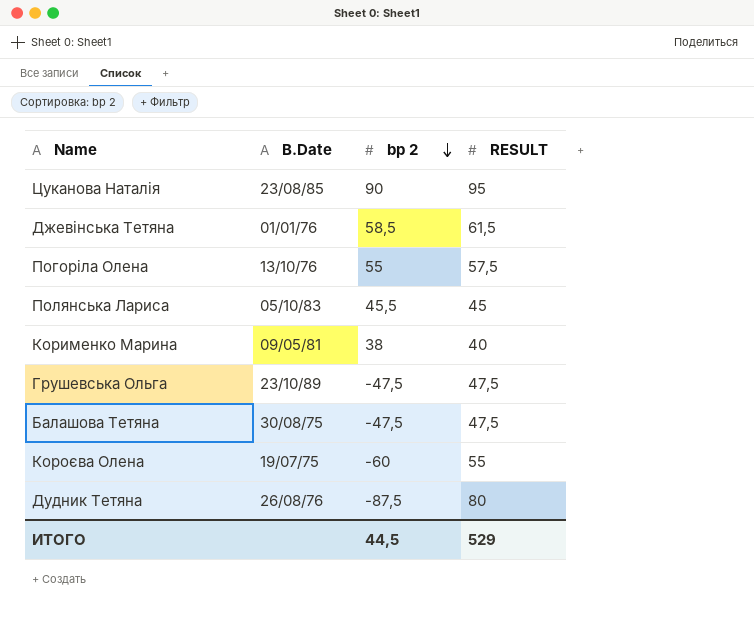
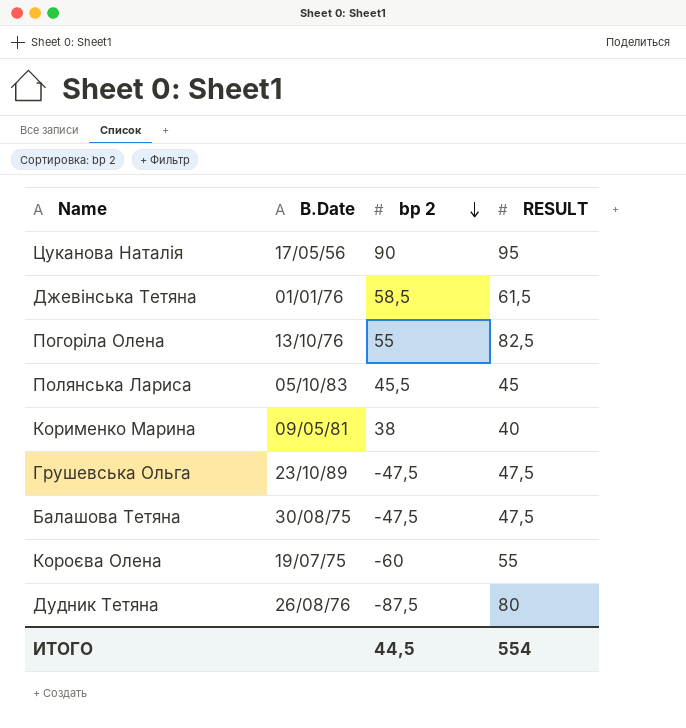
Цуканова Наталія | B.Date: 23/08/85 -> 17/05/56
Погоріла Олена | RESULT: 57,5 -> 82,5
ИТОГО | RESULT: 529 -> 554

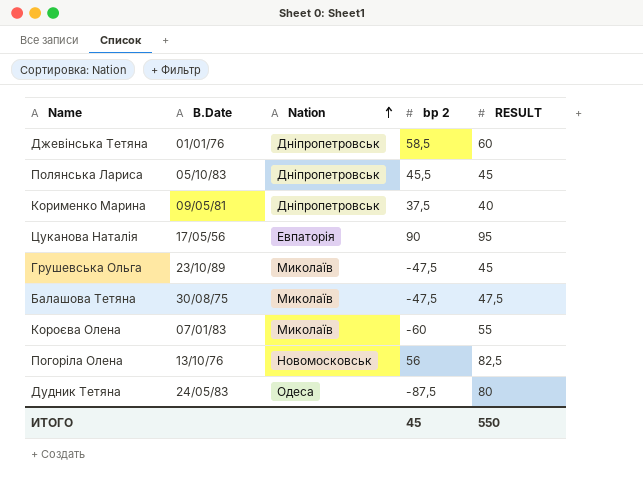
row order: bp 2 descending -> Nation ascending
column Nation | position: none -> 3
Джевінська Тетяна | RESULT: 61,5 -> 60
Корименко Марина | bp 2: 38 -> 37,5
Грушевська Ольга | RESULT: 47,5 -> 45
Короєва Олена | B.Date: 19/07/75 -> 07/01/83
Погоріла Олена | bp 2: 55 -> 56
Дудник Тетяна | B.Date: 26/08/76 -> 24/05/83
ИТОГО | bp 2: 44,5 -> 45
ИТОГО | RESULT: 554 -> 550

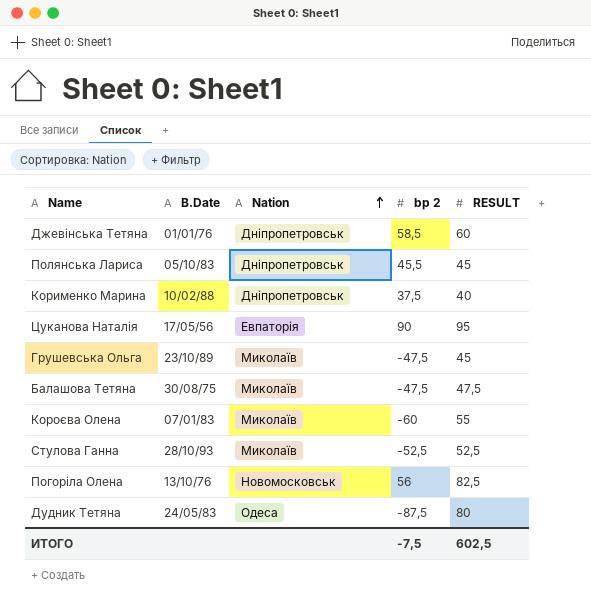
Корименко Марина | B.Date: 09/05/81 -> 10/02/88
row Стулова Ганна: none -> 28/10/93 | Миколаїв | -52,5 | 52,5
ИТОГО | bp 2: 45 -> -7,5
ИТОГО | RESULT: 550 -> 602,5

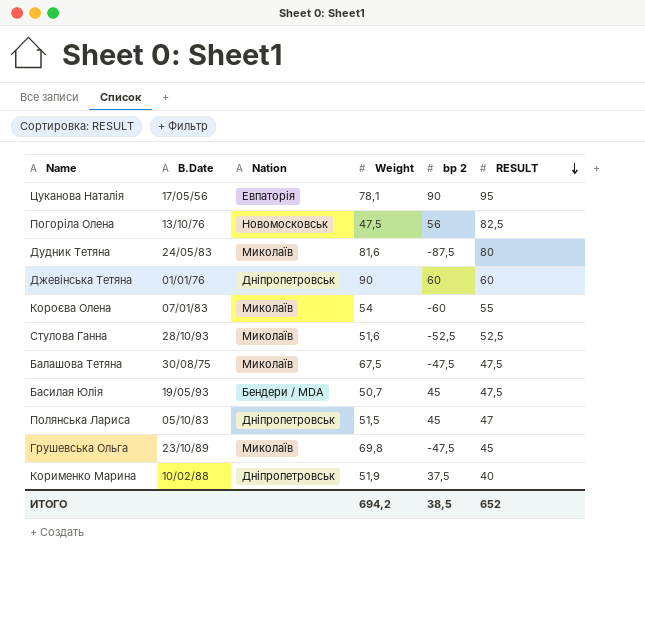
row order: Nation ascending -> RESULT descending
column Weight | position: none -> 4
Дудник Тетяна | Nation: Одеса -> Миколаїв
Джевінська Тетяна | bp 2: 58,5 -> 60
row Басилая Юлія: none -> 19/05/93 | Бендери / MDA | 50,7 | 45 | 47,5
Полянська Лариса | bp 2: 45,5 -> 45
Полянська Лариса | RESULT: 45 -> 47
ИТОГО | bp 2: -7,5 -> 38,5
ИТОГО | RESULT: 602,5 -> 652

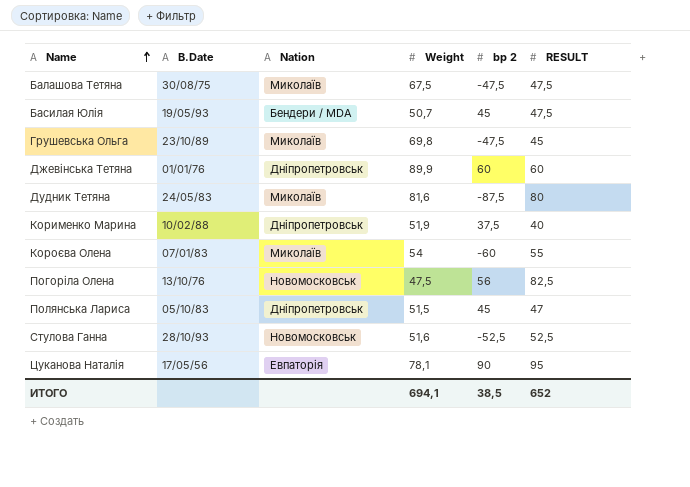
row order: RESULT descending -> Name ascending
Джевінська Тетяна | Weight: 90 -> 89,9
Стулова Ганна | Nation: Миколаїв -> Новомосковськ
ИТОГО | Weight: 694,2 -> 694,1

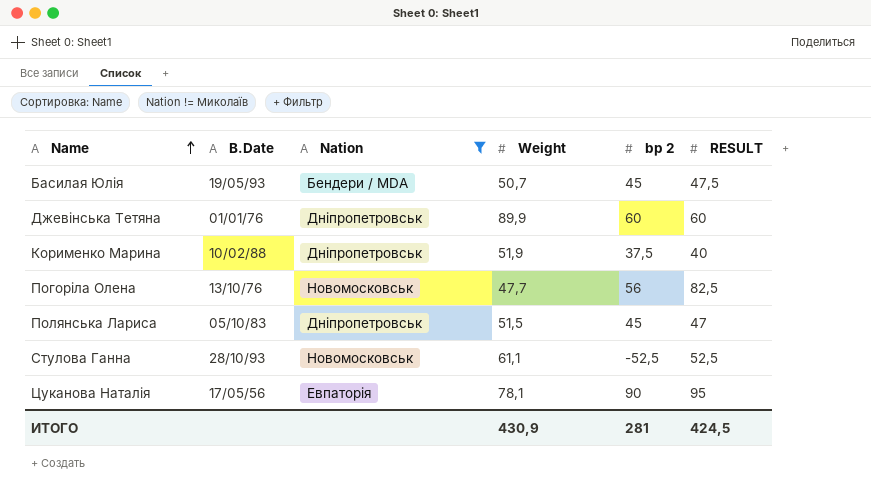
filter: none -> Nation != Миколаїв
Погоріла Олена | Weight: 47,5 -> 47,7
Стулова Ганна | Weight: 51,6 -> 61,1
ИТОГО | Weight: 694,1 -> 430,9
ИТОГО | bp 2: 38,5 -> 281
ИТОГО | RESULT: 652 -> 424,5

